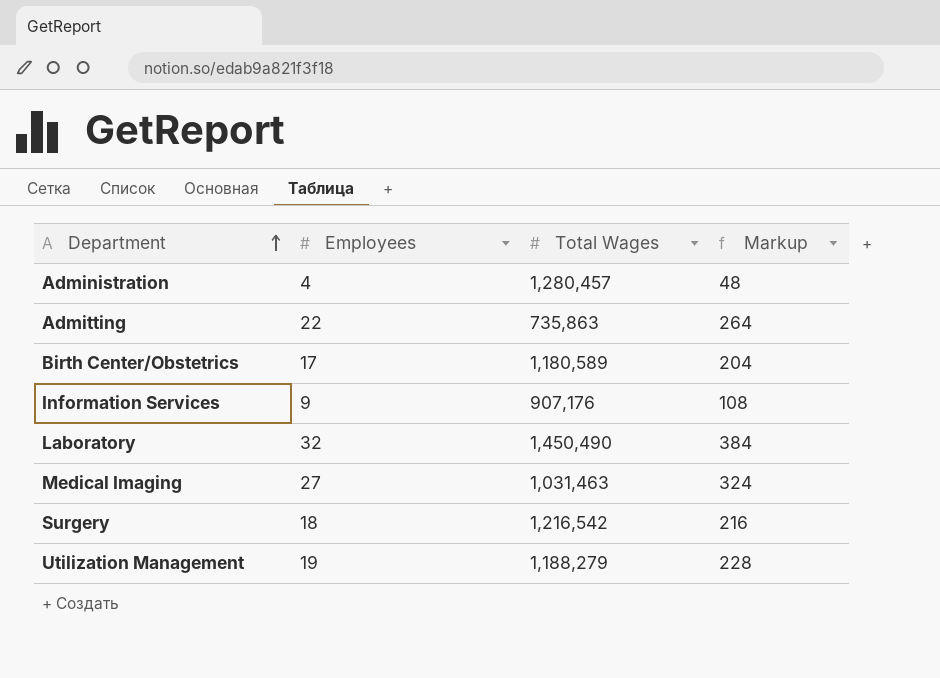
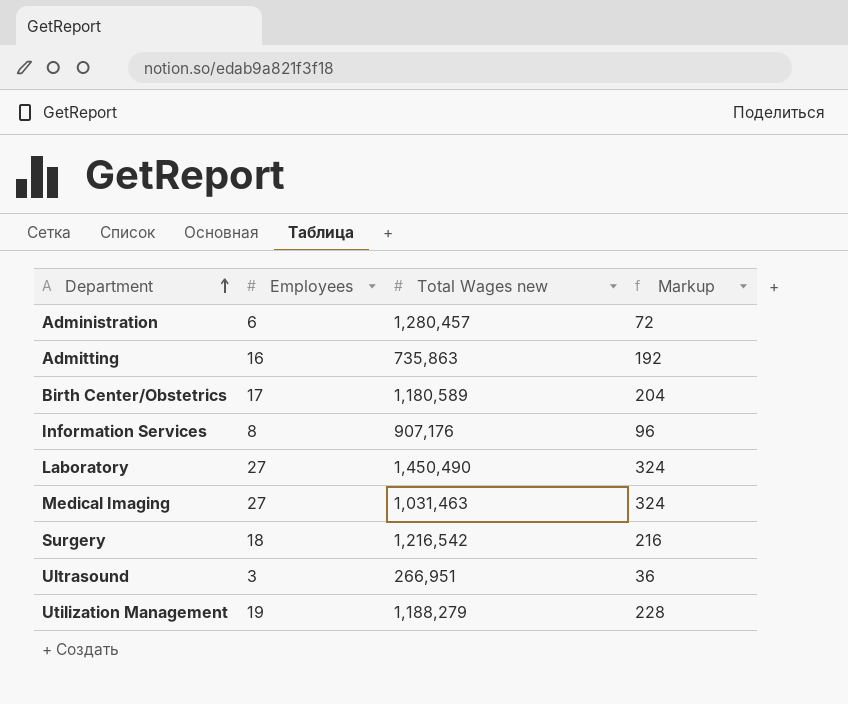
column name: Total Wages -> Total Wages new
Administration | Employees: 4 -> 6
Administration | Markup: 48 -> 72
Admitting | Employees: 22 -> 16
Admitting | Markup: 264 -> 192
Information Services | Employees: 9 -> 8
Information Services | Markup: 108 -> 96
Laboratory | Employees: 32 -> 27
Laboratory | Markup: 384 -> 324
row Ultrasound: none -> 3 | 266,951 | 36

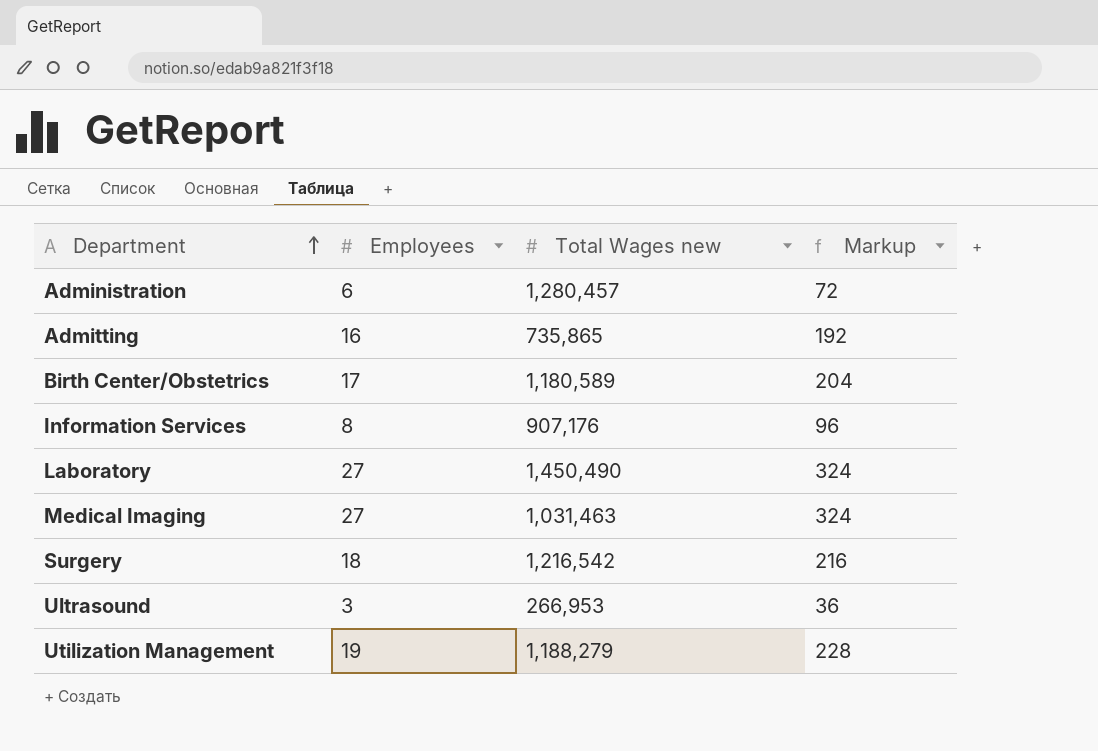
Admitting | Total Wages new: 735,863 -> 735,865
Ultrasound | Total Wages new: 266,951 -> 266,953

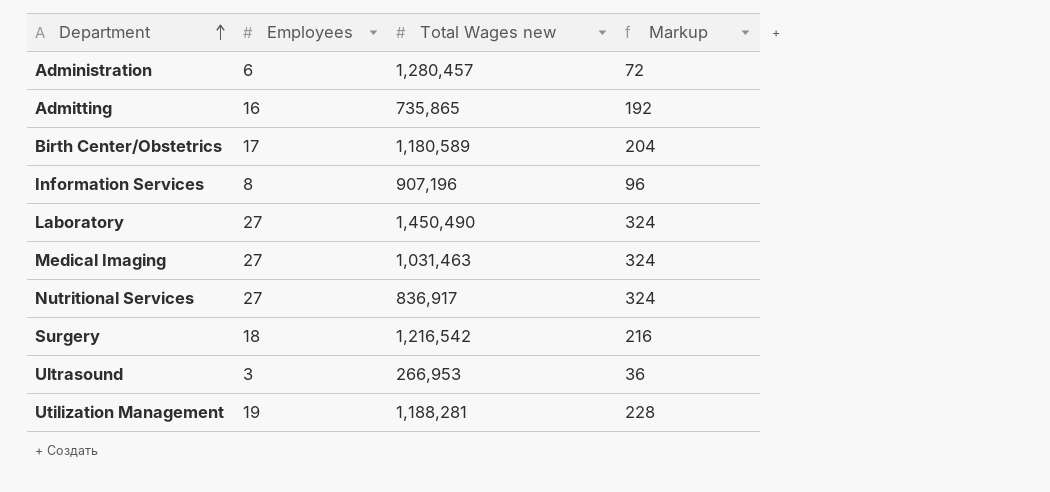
Information Services | Total Wages new: 907,176 -> 907,196
row Nutritional Services: none -> 27 | 836,917 | 324
Utilization Management | Total Wages new: 1,188,279 -> 1,188,281

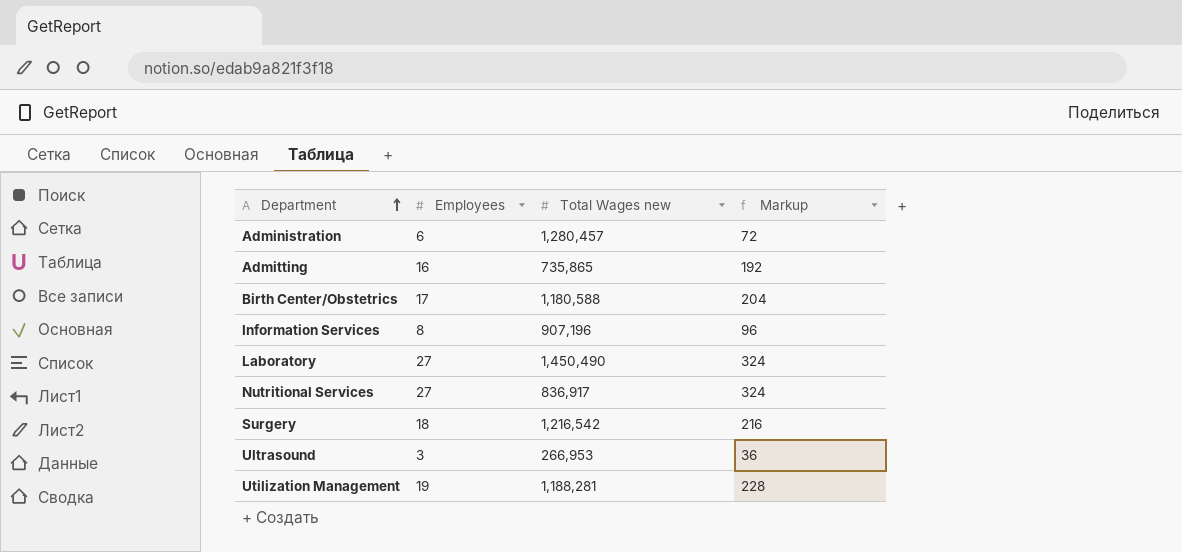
row Medical Imaging: 27 | 1,031,463 | 324 -> none
Birth Center/Obstetrics | Total Wages new: 1,180,589 -> 1,180,588

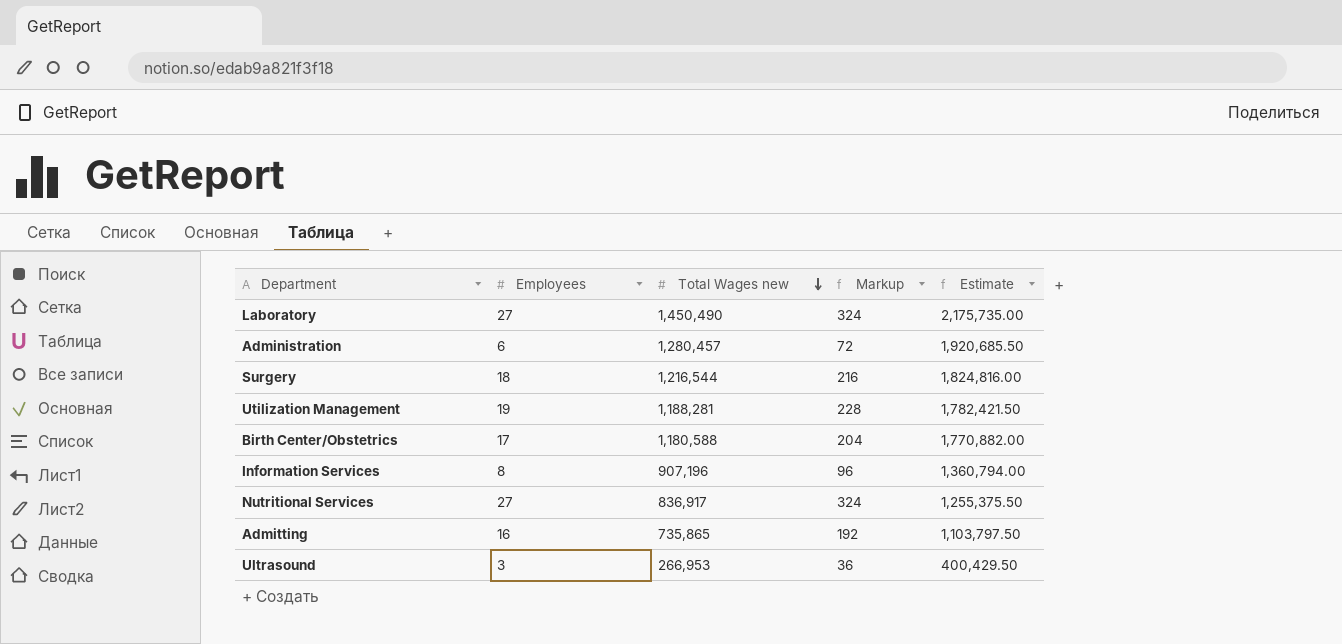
row order: Department ascending -> Total Wages new descending
column Estimate | formula: none -> [Total Wages new] * 1.5
Surgery | Total Wages new: 1,216,542 -> 1,216,544

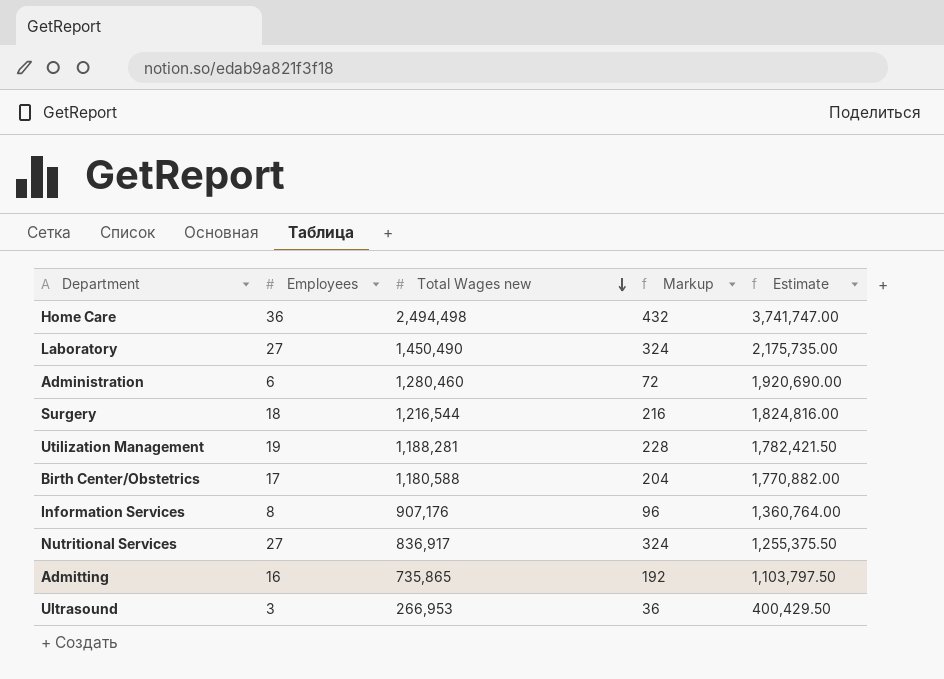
row Home Care: none -> 36 | 2,494,498 | 432 | 3,741,747.00
Administration | Total Wages new: 1,280,457 -> 1,280,460
Administration | Estimate: 1,920,685.50 -> 1,920,690.00
Information Services | Total Wages new: 907,196 -> 907,176
Information Services | Estimate: 1,360,794.00 -> 1,360,764.00

